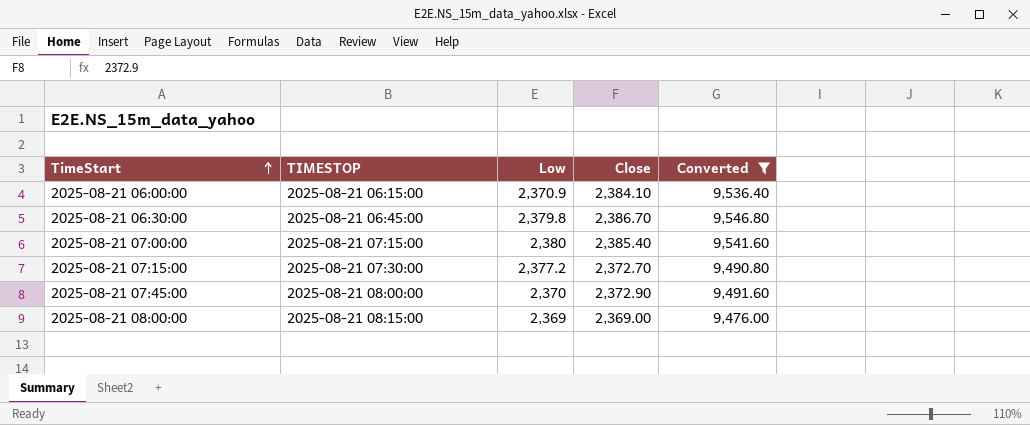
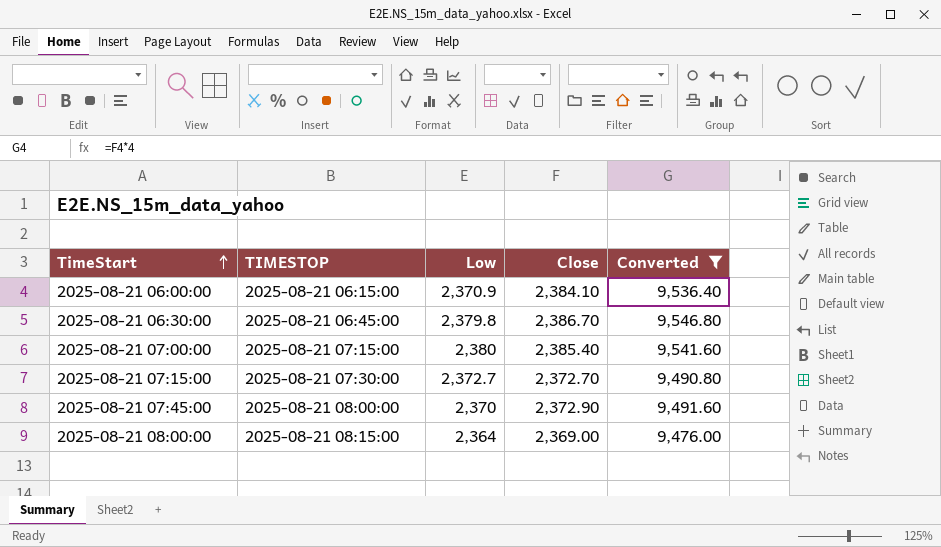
2025-08-21 07:15:00 | Low: 2,377.2 -> 2,372.7
2025-08-21 08:00:00 | Low: 2,369 -> 2,364

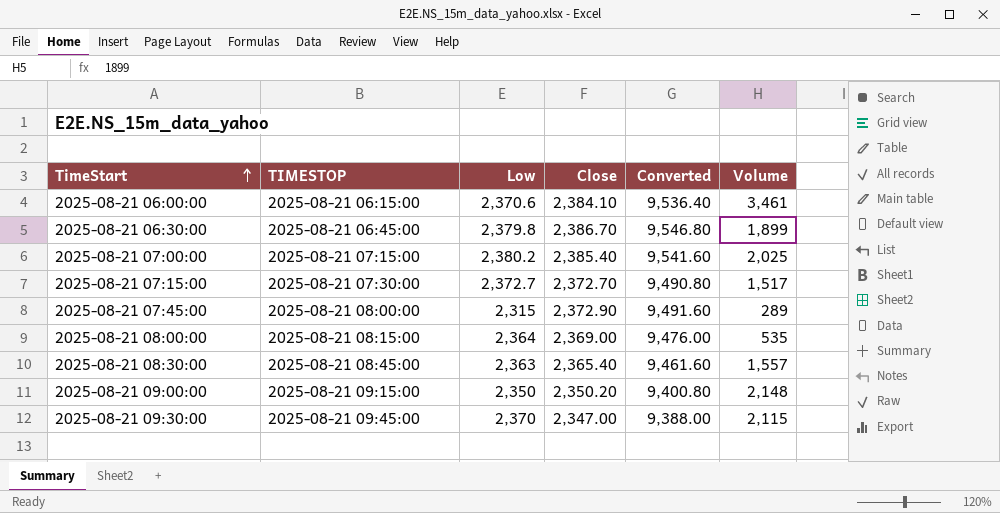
filter: Converted >= 9,476.00 -> none
column Volume | position: none -> 6
2025-08-21 06:00:00 | Low: 2,370.9 -> 2,370.6
2025-08-21 07:00:00 | Low: 2,380 -> 2,380.2
2025-08-21 07:45:00 | Low: 2,370 -> 2,315

